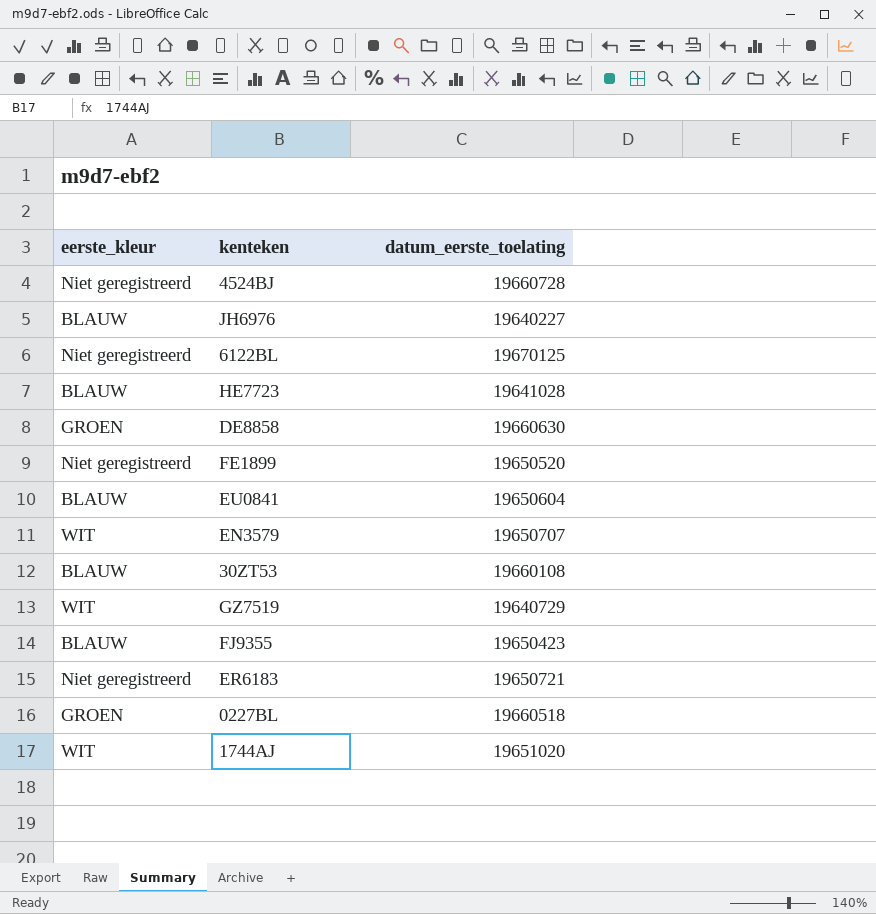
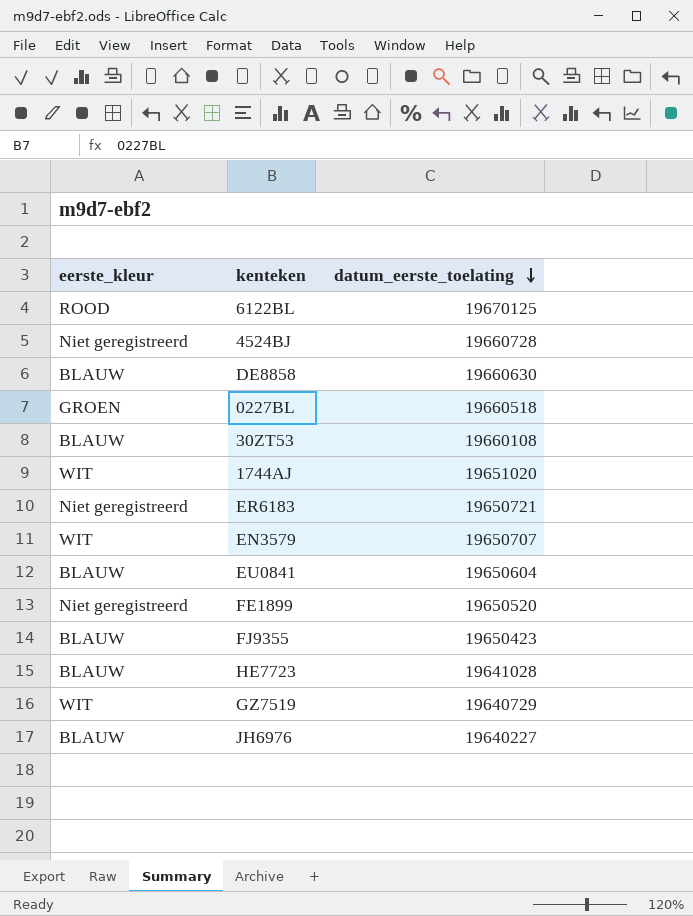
row order: none -> datum_eerste_toelating descending
6122BL | eerste_kleur: Niet geregistreerd -> ROOD
DE8858 | eerste_kleur: GROEN -> BLAUW

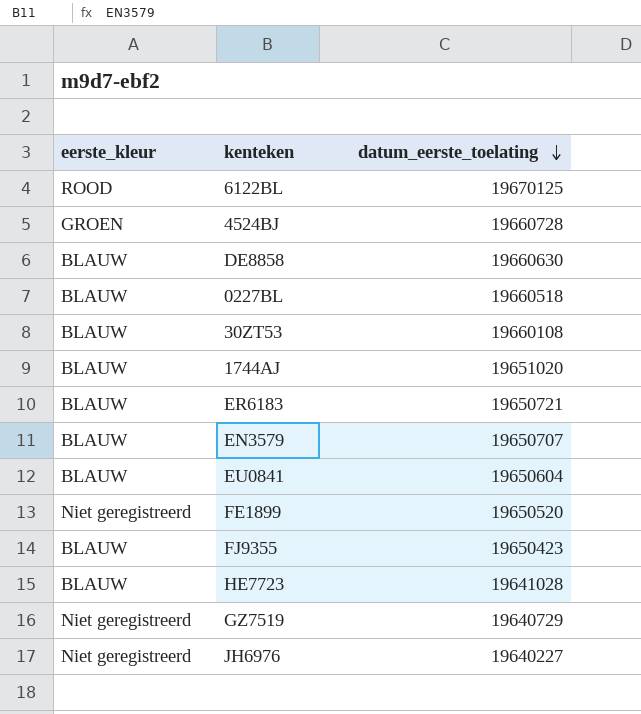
4524BJ | eerste_kleur: Niet geregistreerd -> GROEN
0227BL | eerste_kleur: GROEN -> BLAUW
1744AJ | eerste_kleur: WIT -> BLAUW
ER6183 | eerste_kleur: Niet geregistreerd -> BLAUW
EN3579 | eerste_kleur: WIT -> BLAUW
GZ7519 | eerste_kleur: WIT -> Niet geregistreerd
JH6976 | eerste_kleur: BLAUW -> Niet geregistreerd

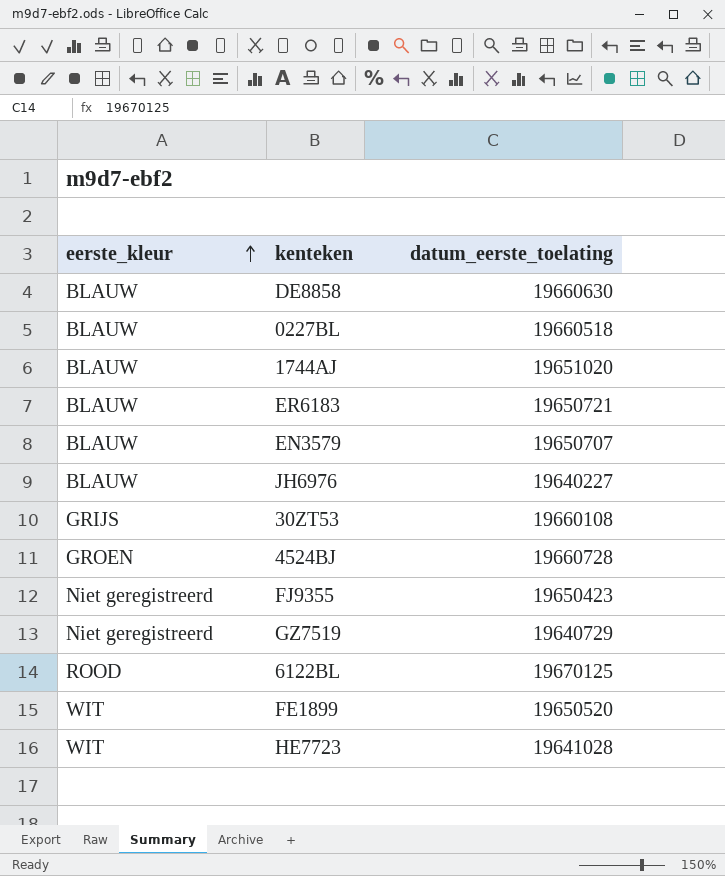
row order: datum_eerste_toelating descending -> eerste_kleur ascending
row EU0841: BLAUW | 19650604 -> none
JH6976 | eerste_kleur: Niet geregistreerd -> BLAUW
30ZT53 | eerste_kleur: BLAUW -> GRIJS
FJ9355 | eerste_kleur: BLAUW -> Niet geregistreerd
FE1899 | eerste_kleur: Niet geregistreerd -> WIT
HE7723 | eerste_kleur: BLAUW -> WIT

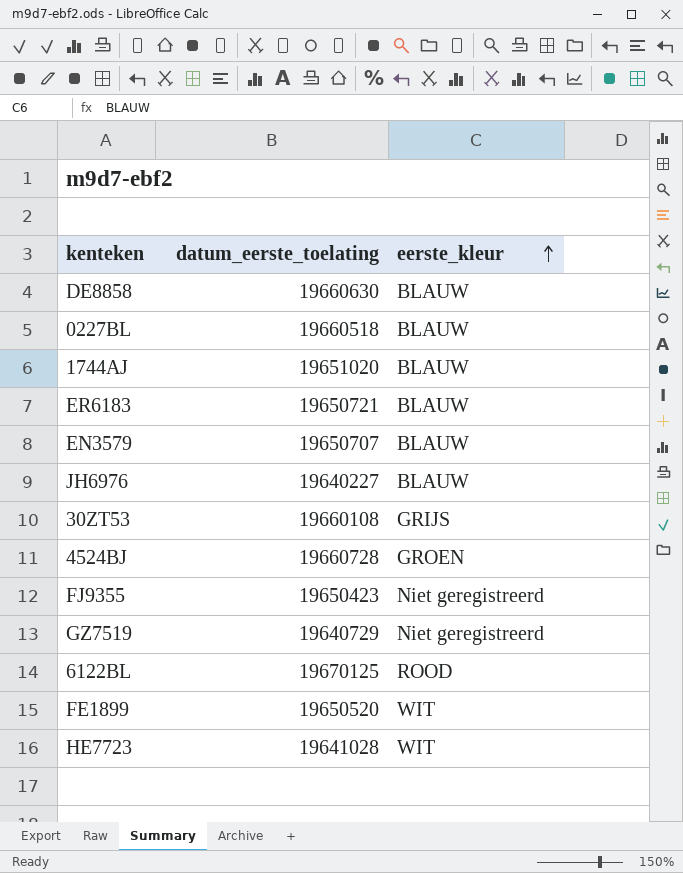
column eerste_kleur | position: 1 -> 3

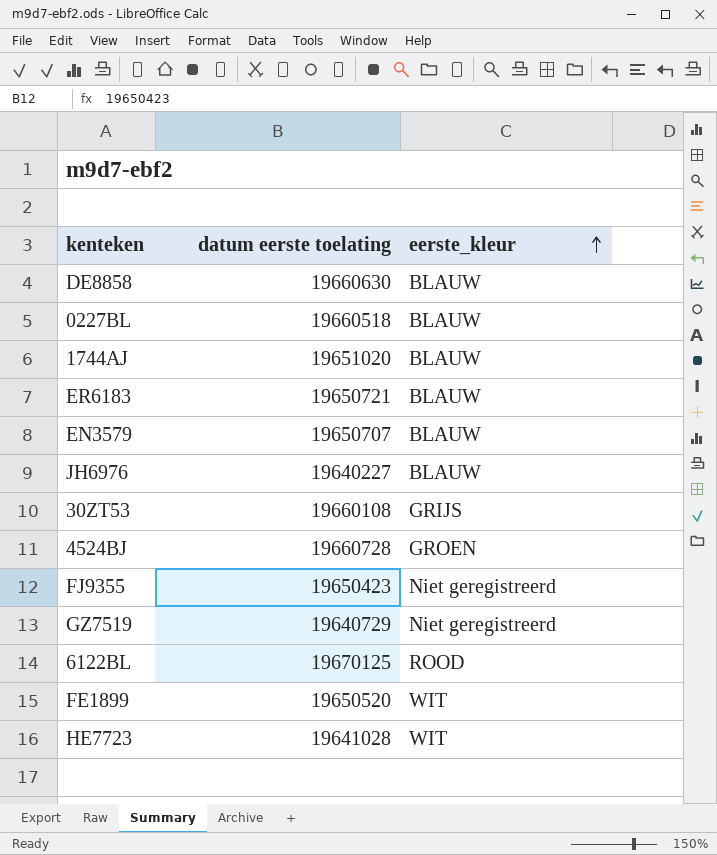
column name: datum_eerste_toelating -> datum eerste toelating

